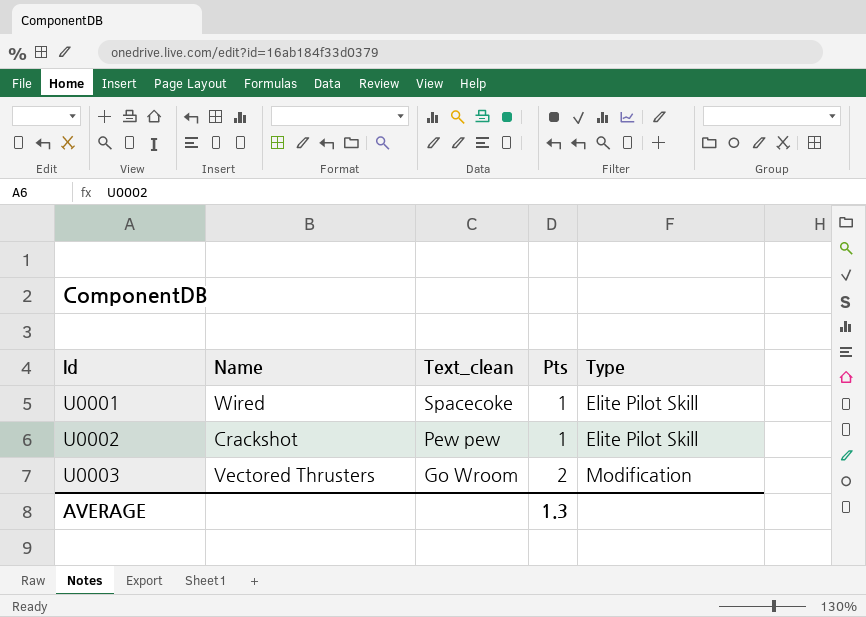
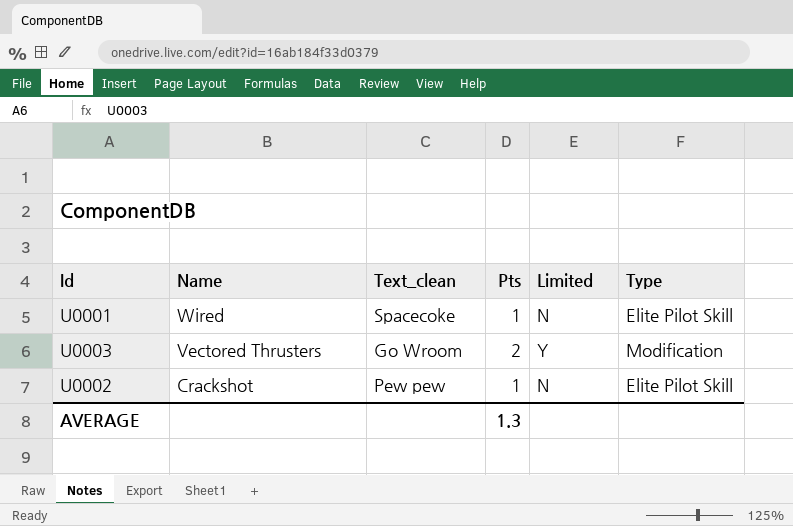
row order: Id ascending -> Name descending
column Limited | position: none -> 5

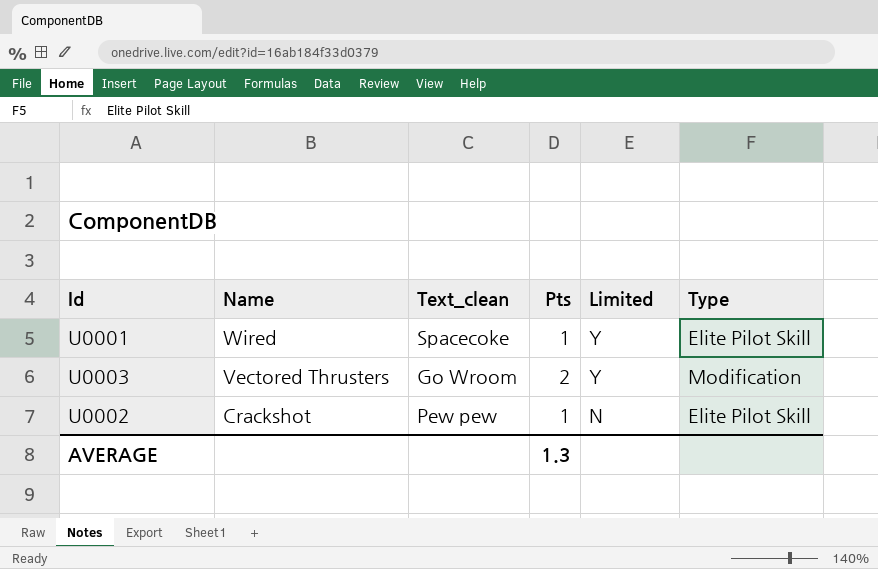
U0001 | Limited: N -> Y

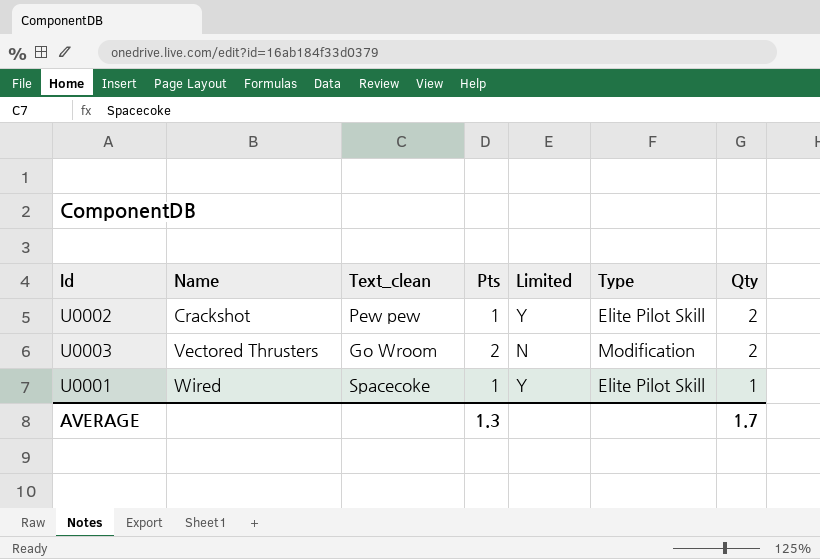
row order: Name descending -> Name ascending
column Qty | position: none -> 7
U0002 | Limited: N -> Y
U0003 | Limited: Y -> N

